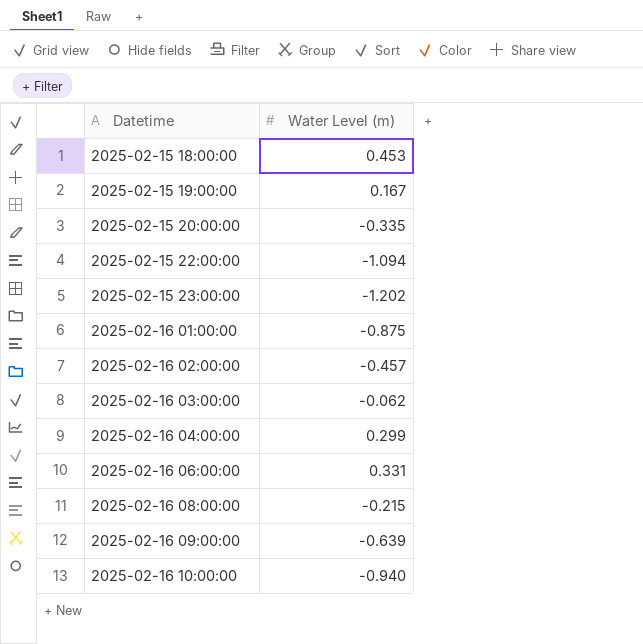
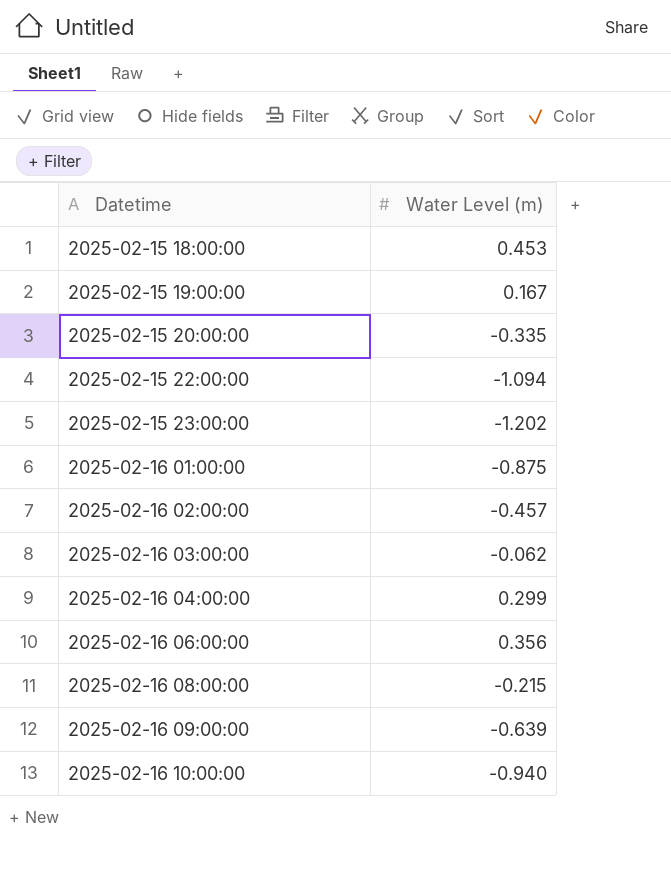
2025-02-16 06:00:00 | Water Level (m): 0.331 -> 0.356

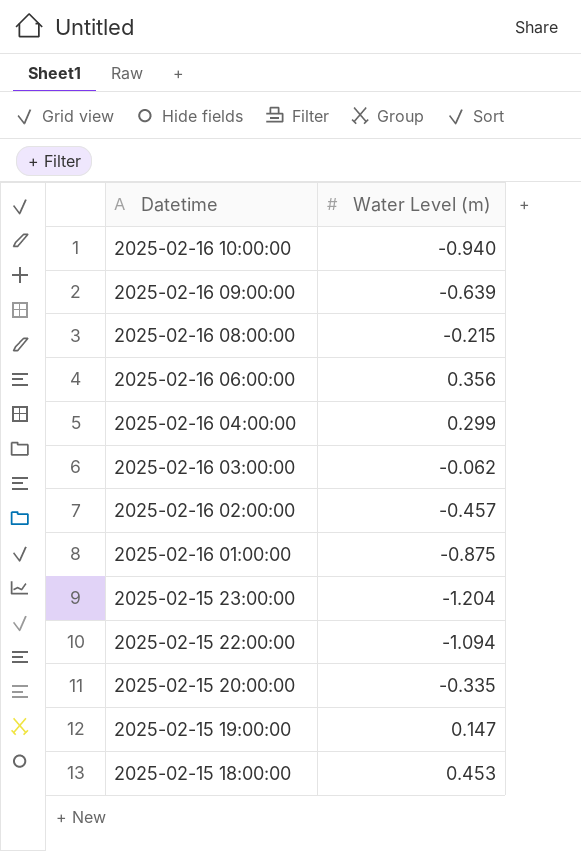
row order: Datetime ascending -> Datetime descending
2025-02-15 23:00:00 | Water Level (m): -1.202 -> -1.204
2025-02-15 19:00:00 | Water Level (m): 0.167 -> 0.147

